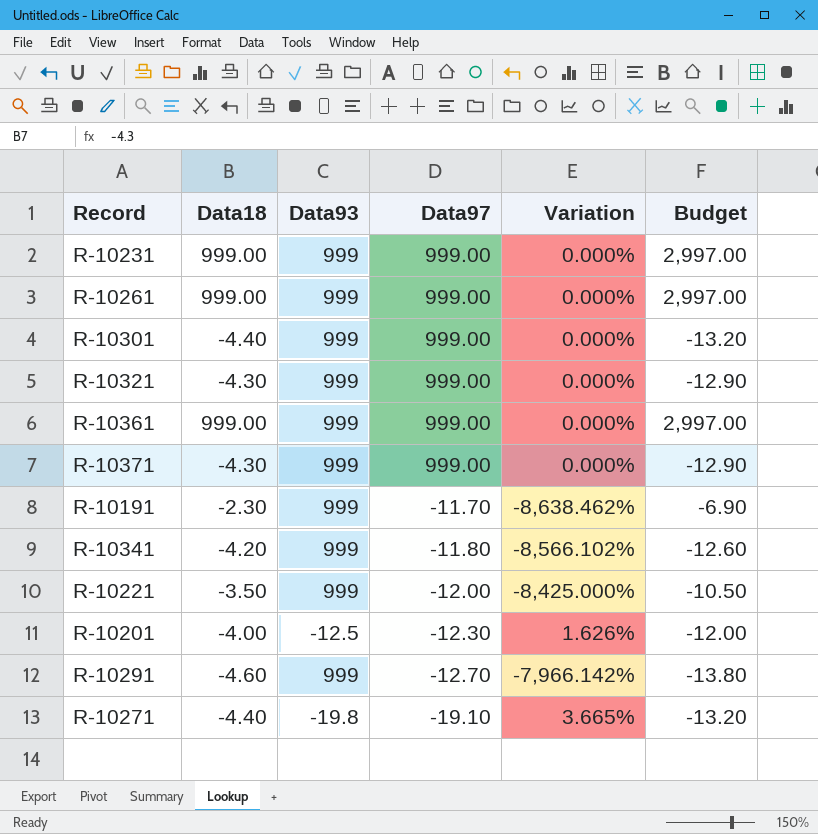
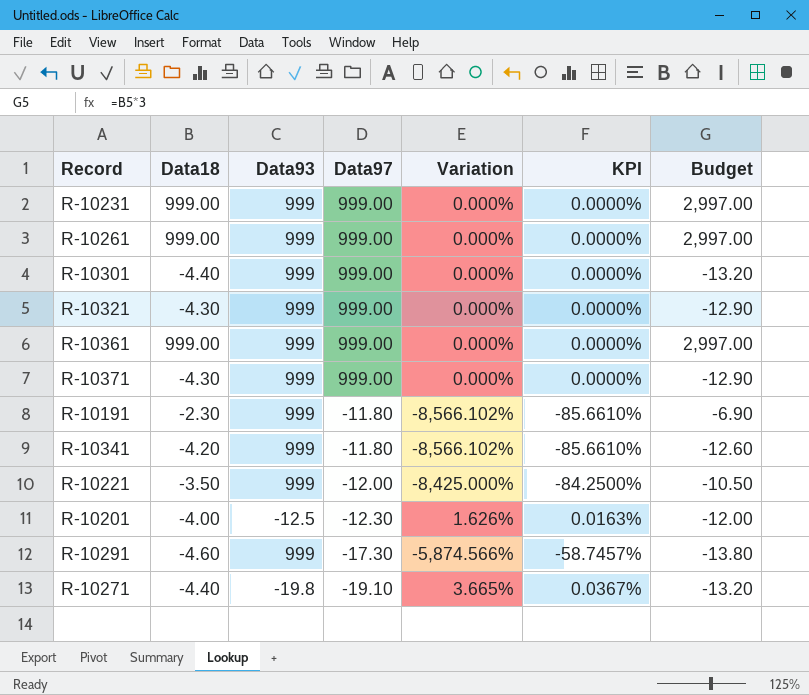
column KPI | formula: none -> [Variation] * 0.01
R-10191 | Data97: -11.70 -> -11.80
R-10191 | Variation: -8,638.462% -> -8,566.102%
R-10291 | Data97: -12.70 -> -17.30
R-10291 | Variation: -7,966.142% -> -5,874.566%

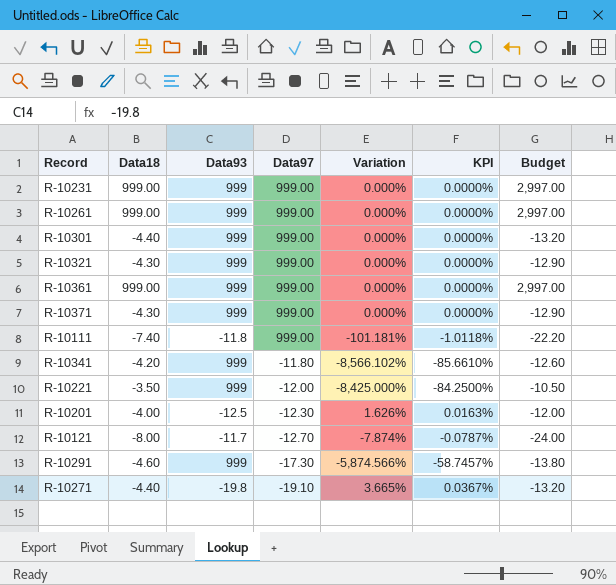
row R-10191: -2.30 | 999 | -11.80 | -8,566.102% | -85.6610% | -6.90 -> none
row R-10111: none -> -7.40 | -11.8 | 999.00 | -101.181% | -1.0118% | -22.20
row R-10121: none -> -8.00 | -11.7 | -12.70 | -7.874% | -0.0787% | -24.00

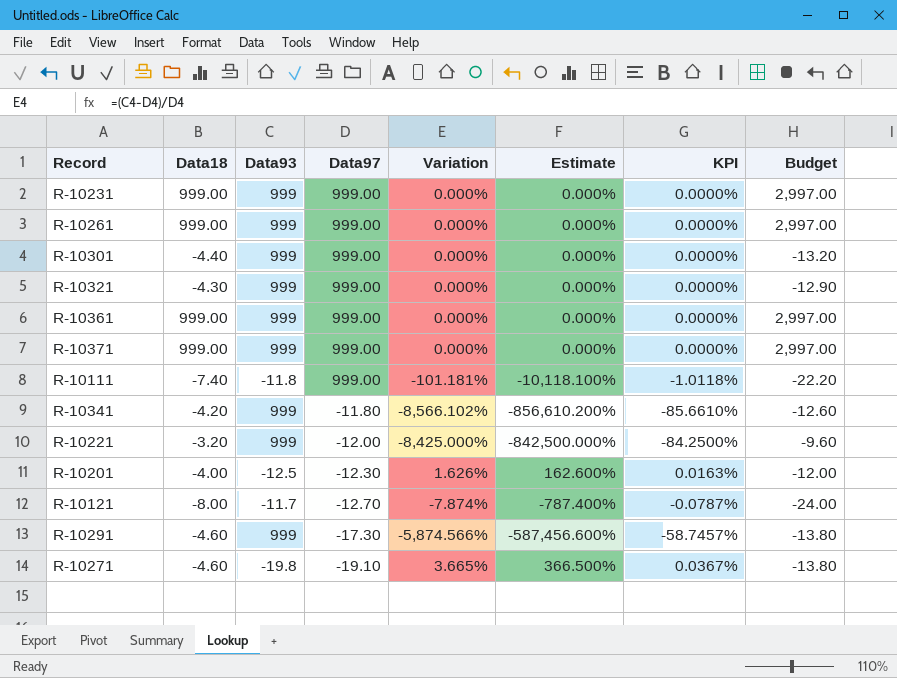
column Estimate | formula: none -> [Variation] * 100
R-10371 | Data18: -4.30 -> 999.00
R-10371 | Budget: -12.90 -> 2,997.00
R-10221 | Data18: -3.50 -> -3.20
R-10221 | Budget: -10.50 -> -9.60
R-10271 | Data18: -4.40 -> -4.60
R-10271 | Budget: -13.20 -> -13.80

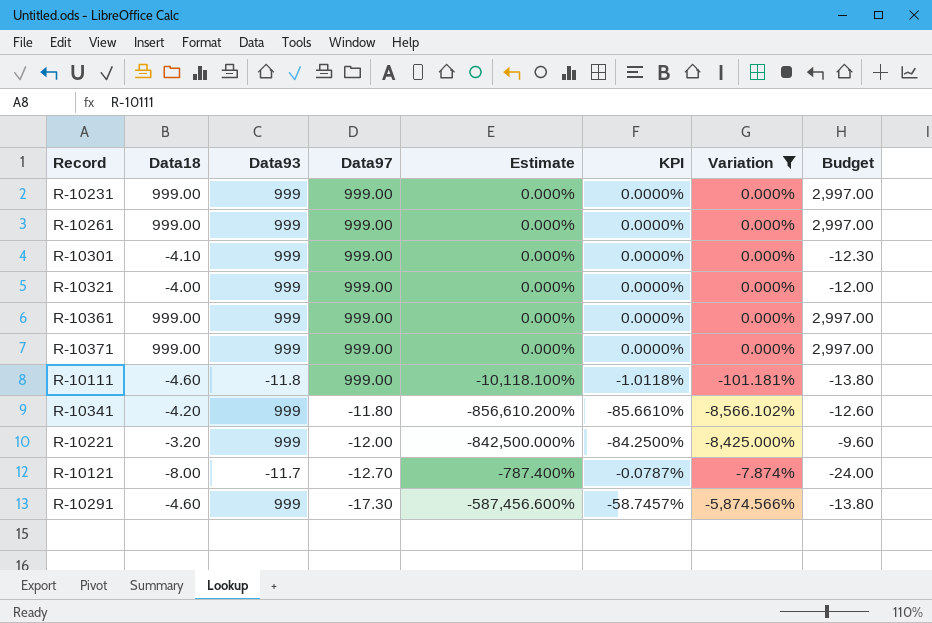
filter: none -> Variation <= 0.000%
column Variation | position: 5 -> 7
R-10301 | Data18: -4.40 -> -4.10
R-10301 | Budget: -13.20 -> -12.30
R-10321 | Data18: -4.30 -> -4.00
R-10321 | Budget: -12.90 -> -12.00
R-10111 | Data18: -7.40 -> -4.60
R-10111 | Budget: -22.20 -> -13.80

